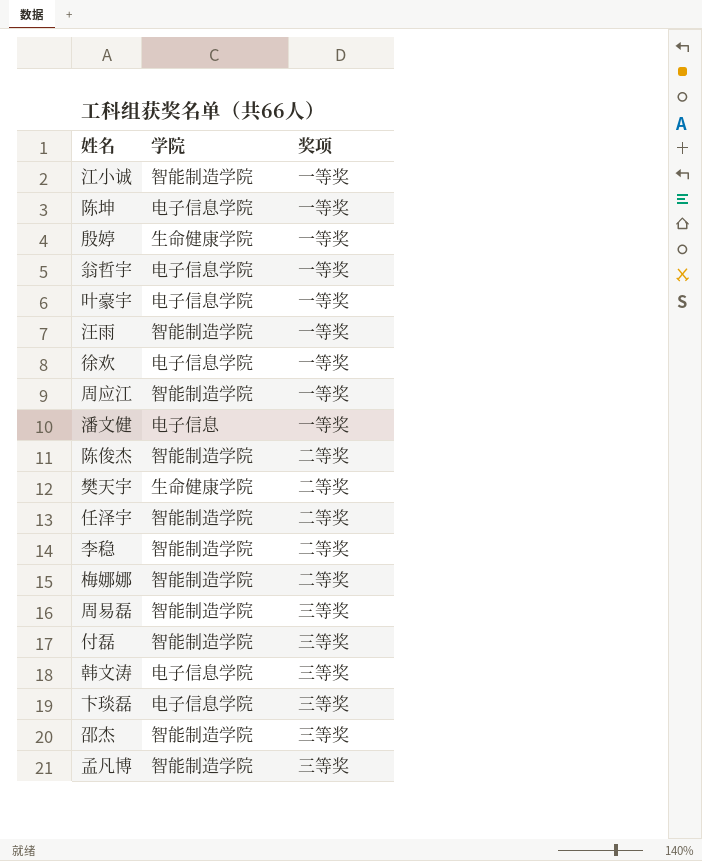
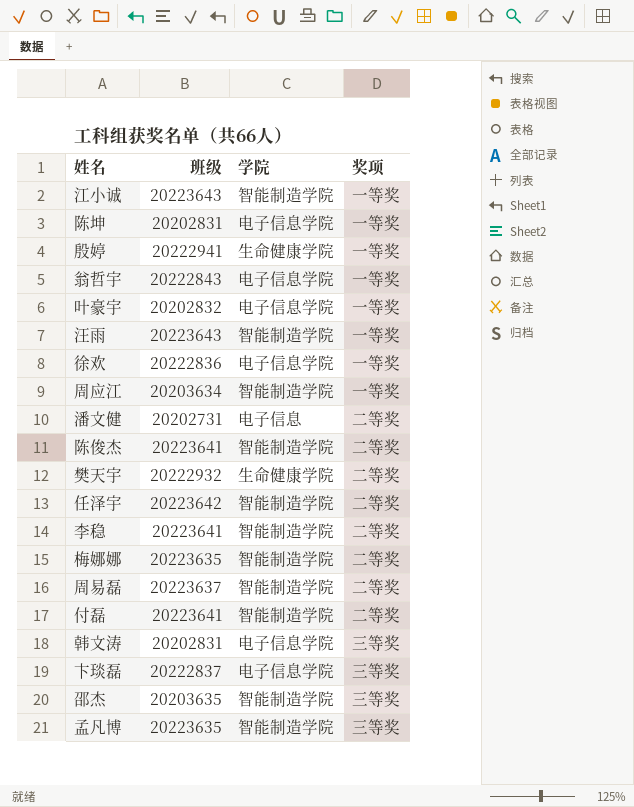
column 班级 | position: none -> 2
潘文健 | 奖项: 一等奖 -> 二等奖
周易磊 | 奖项: 三等奖 -> 二等奖
付磊 | 奖项: 三等奖 -> 二等奖

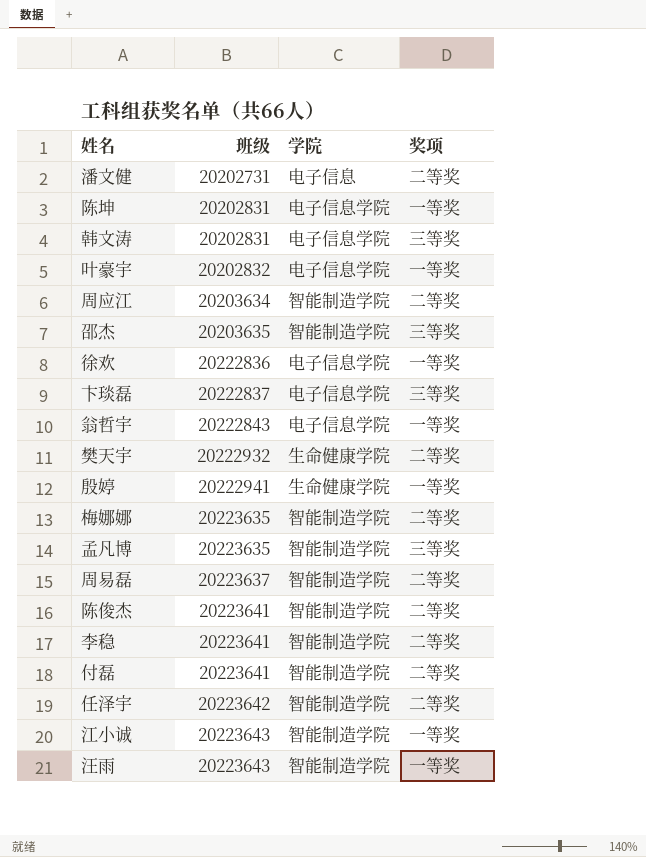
row order: none -> 班级 ascending
周应江 | 奖项: 一等奖 -> 二等奖

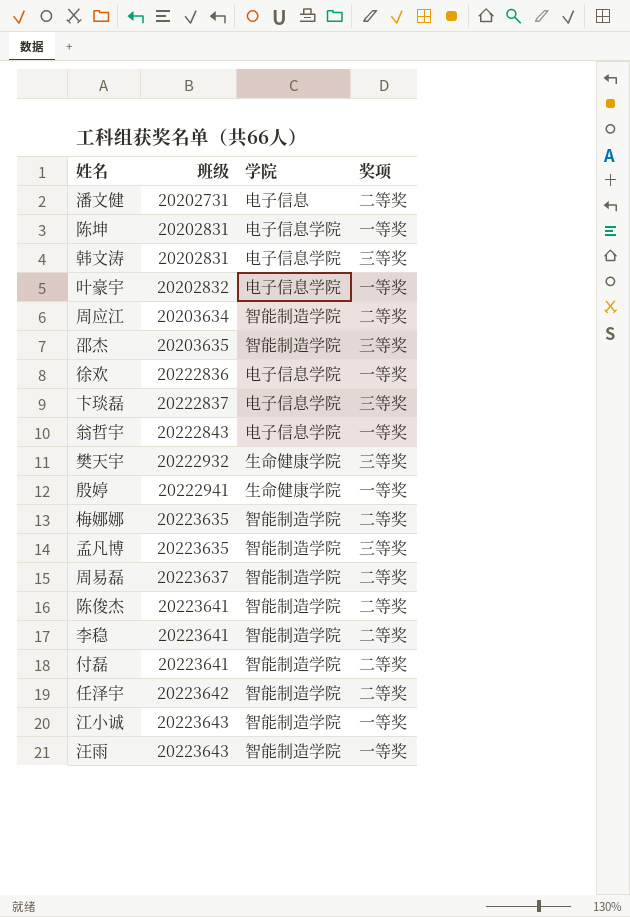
樊天宇 | 奖项: 二等奖 -> 三等奖

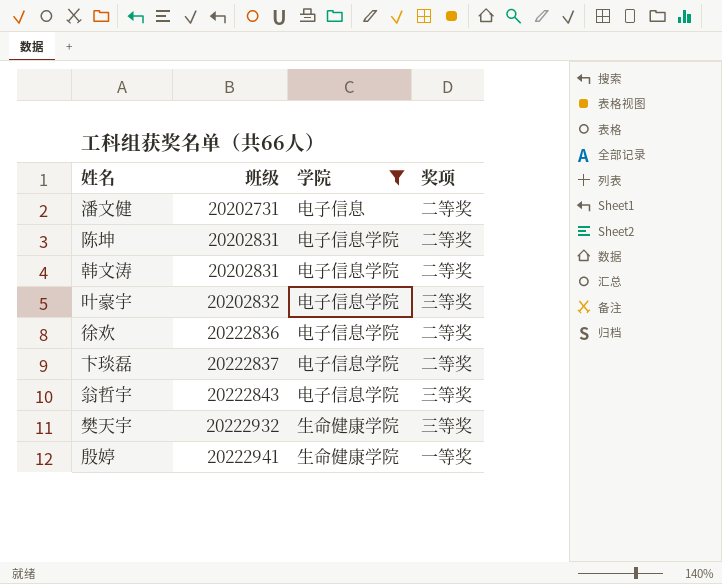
filter: none -> 学院 != 智能制造学院
陈坤 | 奖项: 一等奖 -> 二等奖
韩文涛 | 奖项: 三等奖 -> 二等奖
叶豪宇 | 奖项: 一等奖 -> 三等奖
徐欢 | 奖项: 一等奖 -> 二等奖
卞琰磊 | 奖项: 三等奖 -> 二等奖
翁哲宇 | 奖项: 一等奖 -> 三等奖

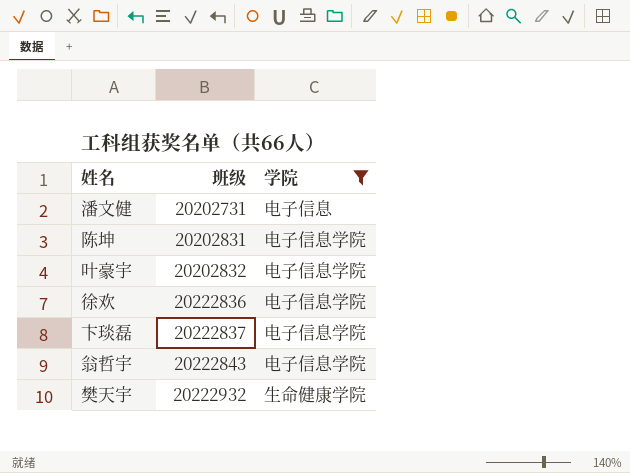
column 奖项 | position: 4 -> none
row 韩文涛: 20202831 | 电子信息学院 | 二等奖 -> none
row 殷婷: 20222941 | 生命健康学院 | 一等奖 -> none

